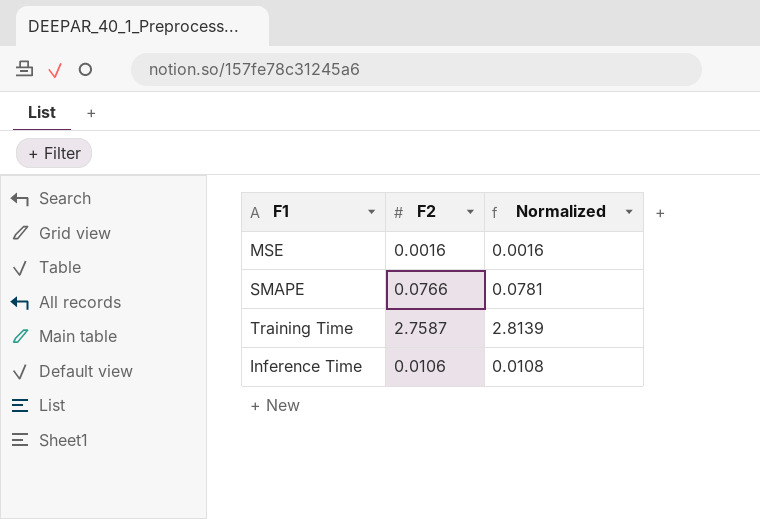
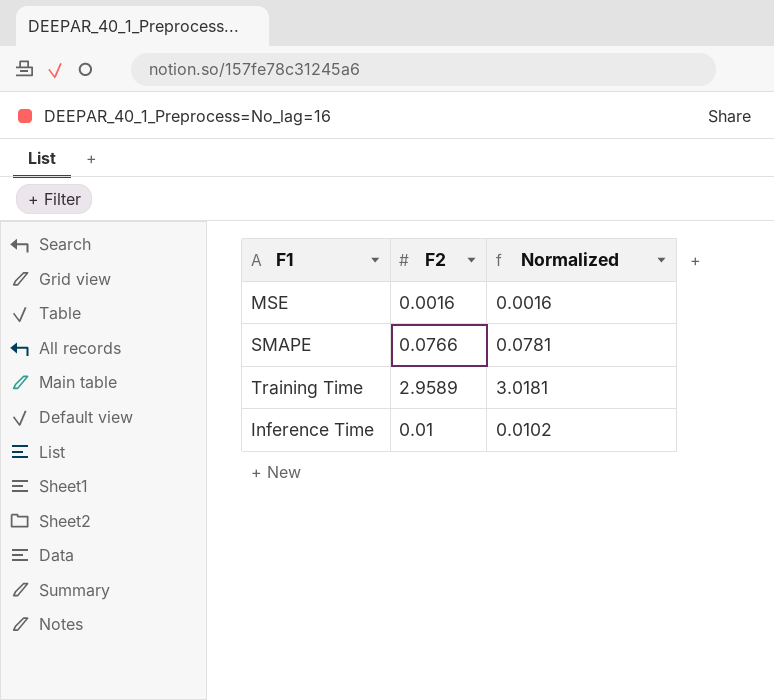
Training Time | F2: 2.7587 -> 2.9589
Training Time | Normalized: 2.8139 -> 3.0181
Inference Time | F2: 0.0106 -> 0.01
Inference Time | Normalized: 0.0108 -> 0.0102

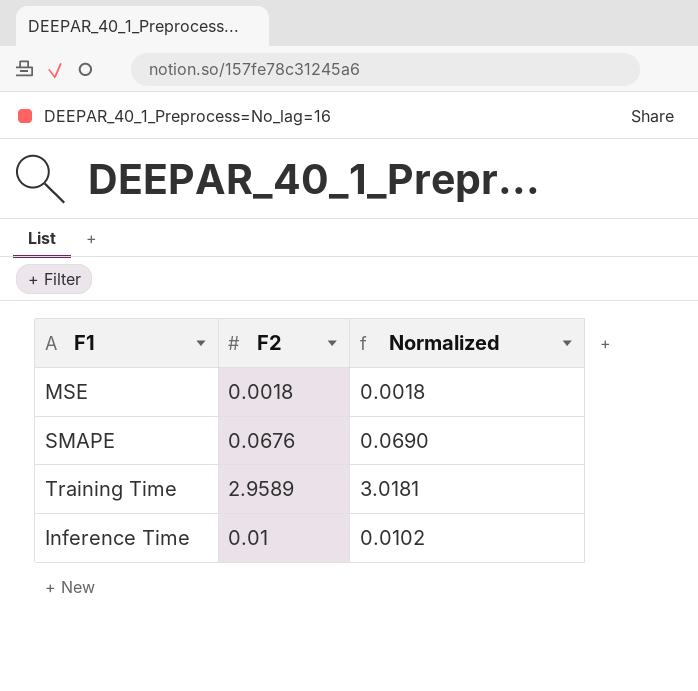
MSE | F2: 0.0016 -> 0.0018
MSE | Normalized: 0.0016 -> 0.0018
SMAPE | F2: 0.0766 -> 0.0676
SMAPE | Normalized: 0.0781 -> 0.0690

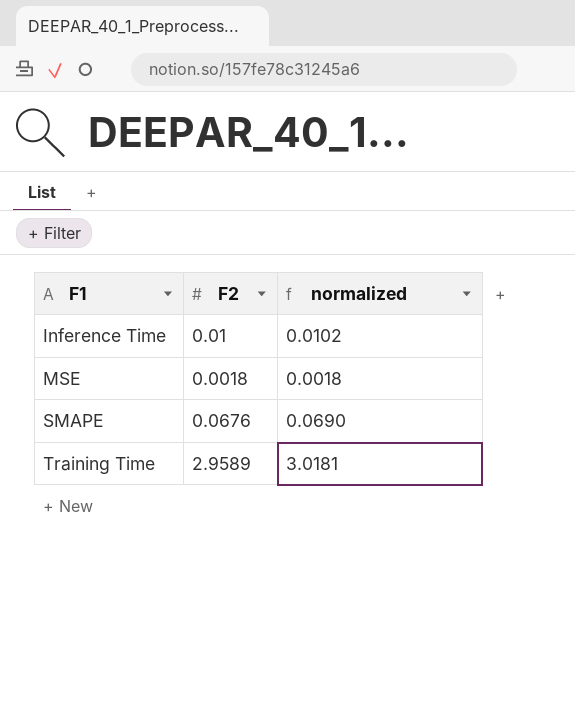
row order: none -> F1 ascending
column name: Normalized -> normalized

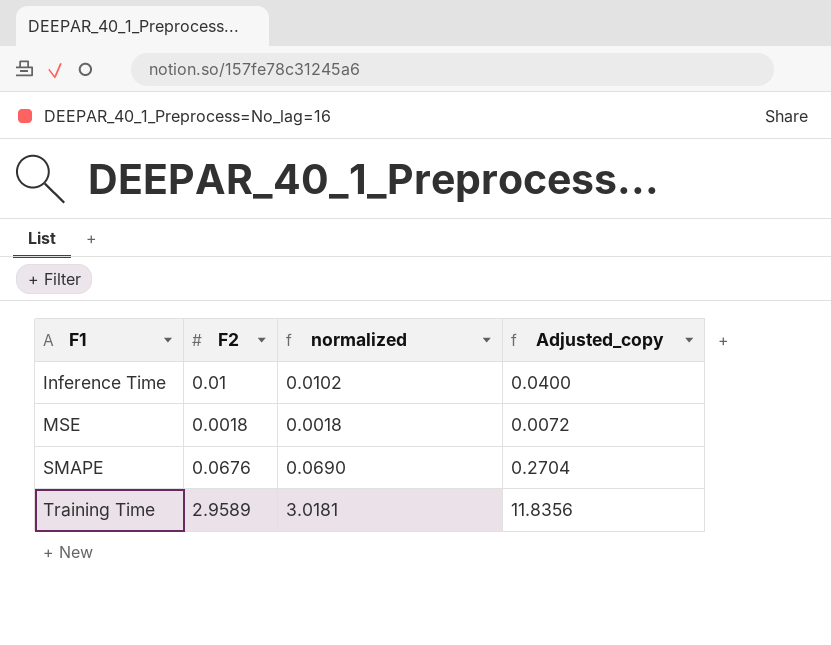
column Adjusted_copy | formula: none -> [F2] * 4

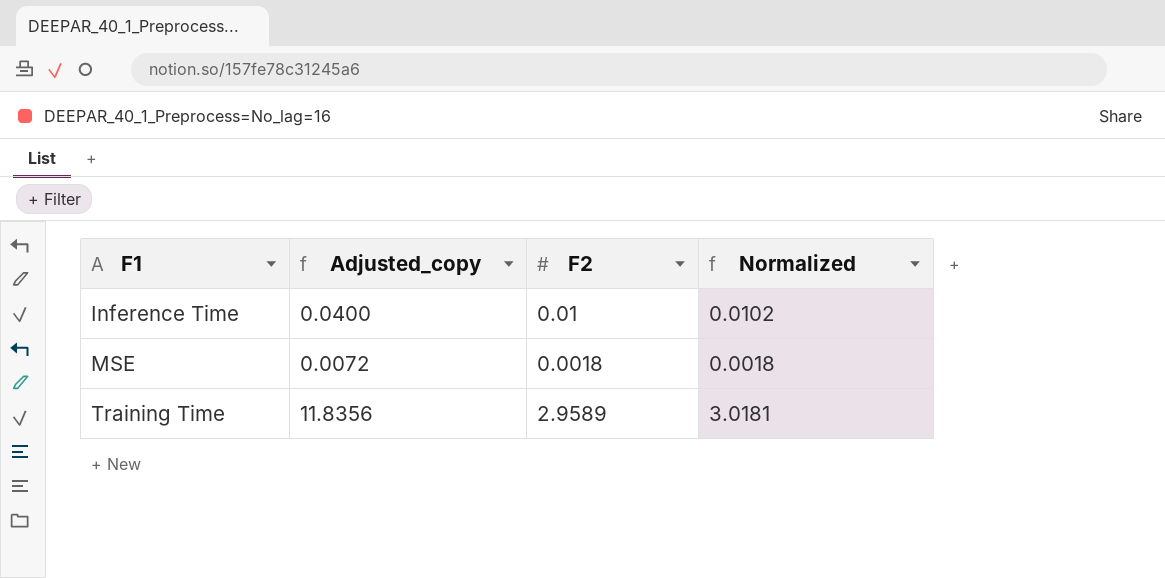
column Adjusted_copy | position: 4 -> 2
column name: normalized -> Normalized
row SMAPE: 0.0676 | 0.0690 | 0.2704 -> none

